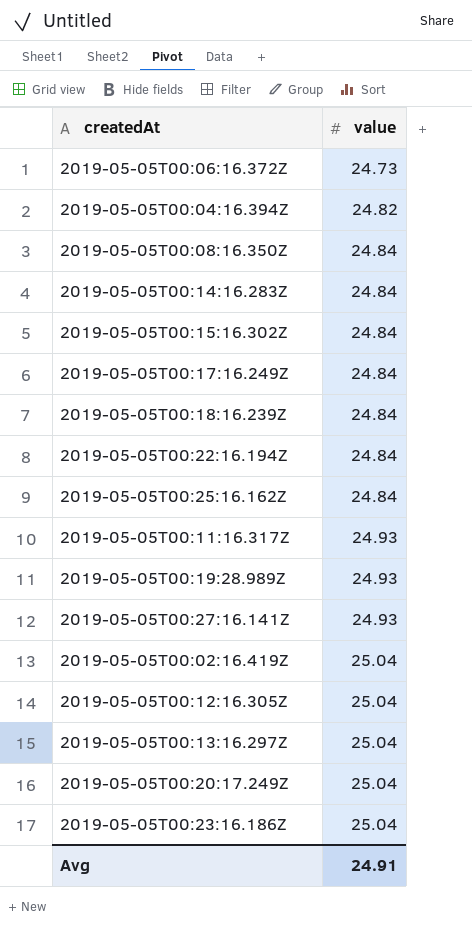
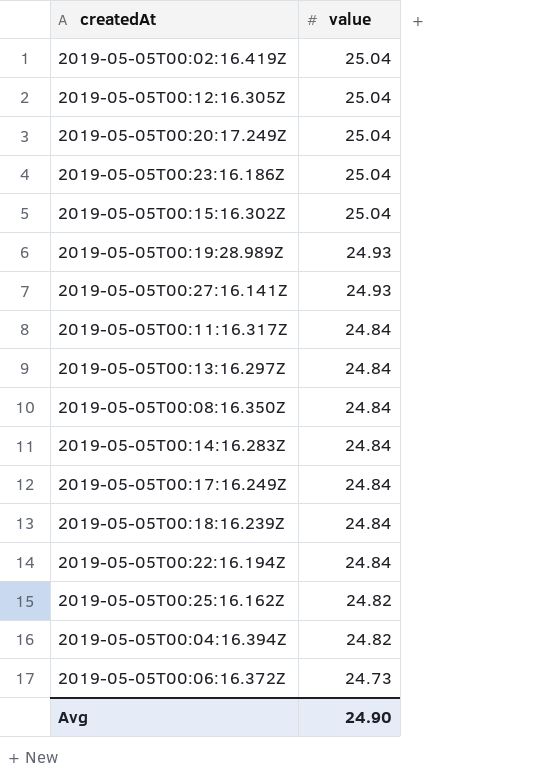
row order: value ascending -> value descending
2019-05-05T00:15:16.302Z | value: 24.84 -> 25.04
2019-05-05T00:11:16.317Z | value: 24.93 -> 24.84
2019-05-05T00:13:16.297Z | value: 25.04 -> 24.84
2019-05-05T00:25:16.162Z | value: 24.84 -> 24.82
Avg | value: 24.91 -> 24.90

